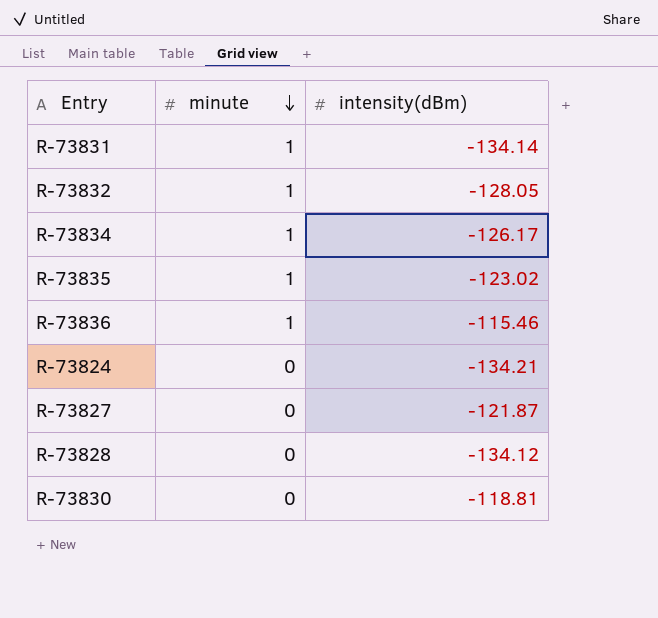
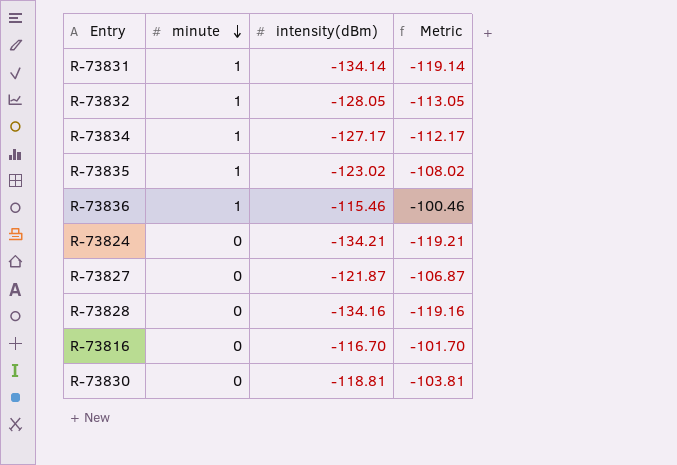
column Metric | formula: none -> [intensity(dBm)] + 15
R-73834 | intensity(dBm): -126.17 -> -127.17
R-73828 | intensity(dBm): -134.12 -> -134.16
row R-73816: none -> 0 | -116.70 | -101.70

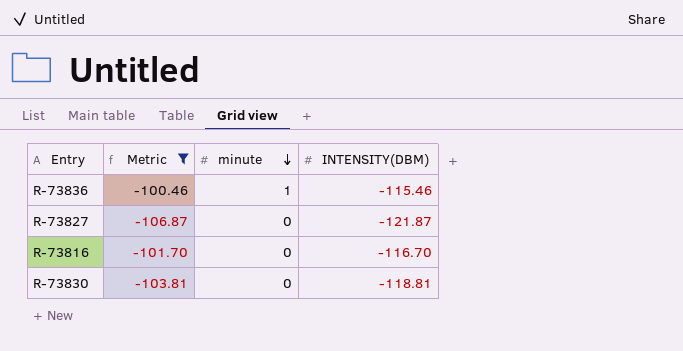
filter: none -> Metric >= -106.87
column Metric | position: 4 -> 2
column name: intensity(dBm) -> INTENSITY(DBM)

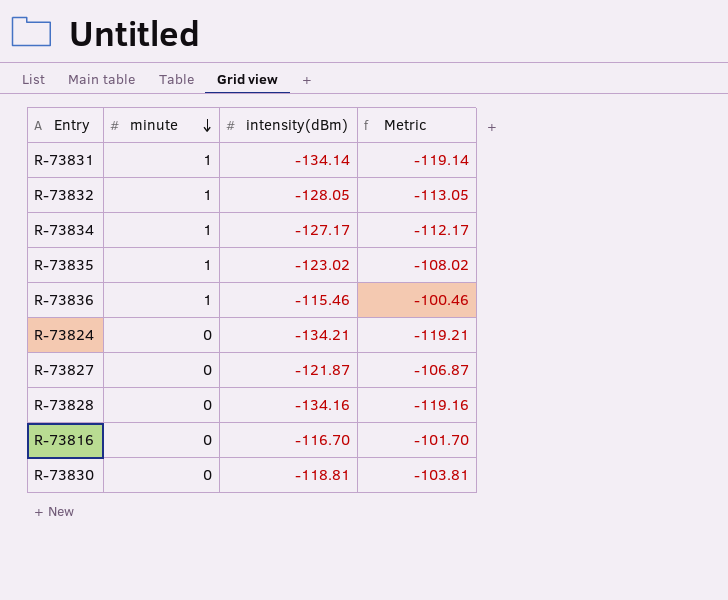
filter: Metric >= -106.87 -> none
column name: INTENSITY(DBM) -> intensity(dBm)
column Metric | position: 2 -> 4

